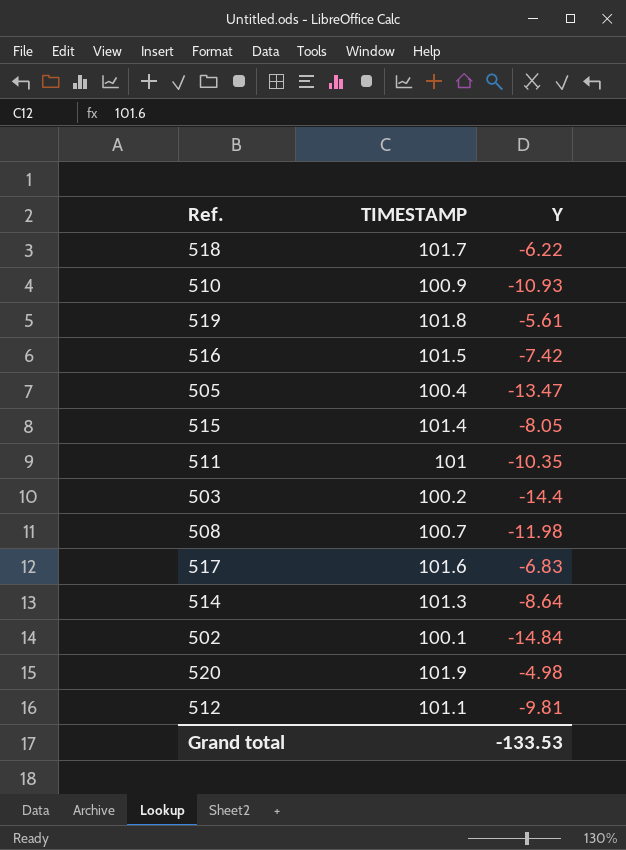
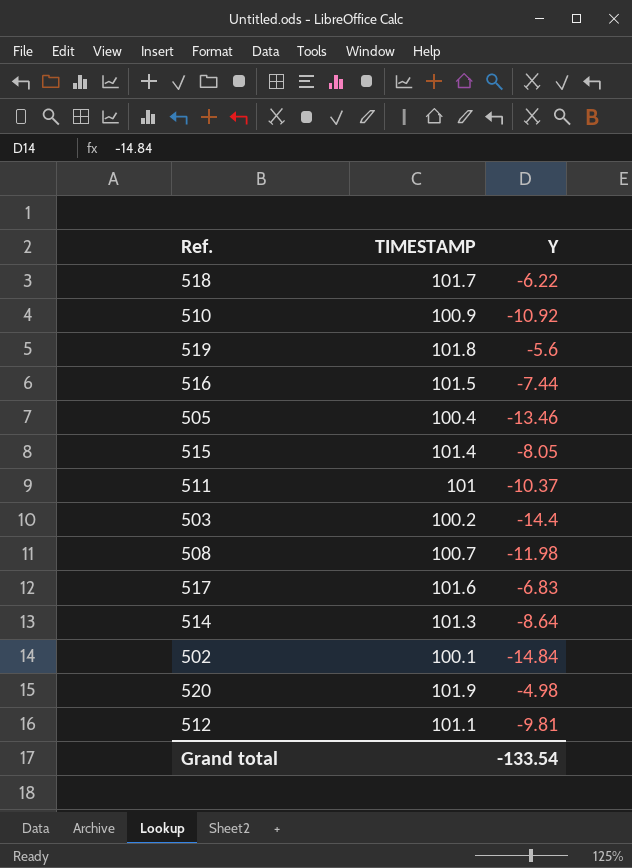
510 | Y: -10.93 -> -10.92
519 | Y: -5.61 -> -5.6
516 | Y: -7.42 -> -7.44
505 | Y: -13.47 -> -13.46
511 | Y: -10.35 -> -10.37
Grand total | Y: -133.53 -> -133.54

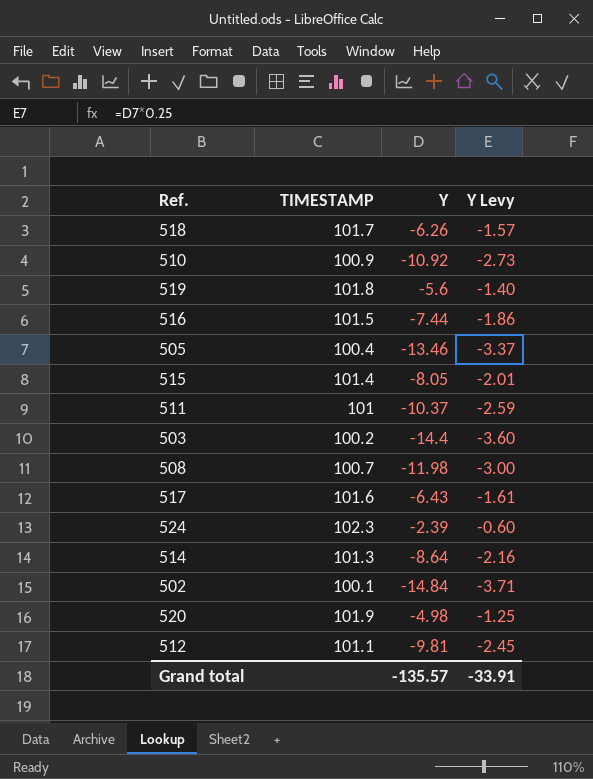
column Y Levy | formula: none -> [Y] * 0.25
518 | Y: -6.22 -> -6.26
517 | Y: -6.83 -> -6.43
row 524: none -> 102.3 | -2.39 | -0.60
Grand total | Y: -133.54 -> -135.57

